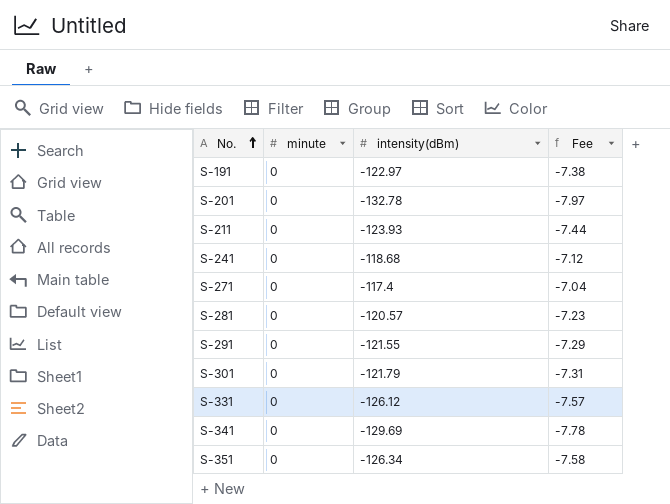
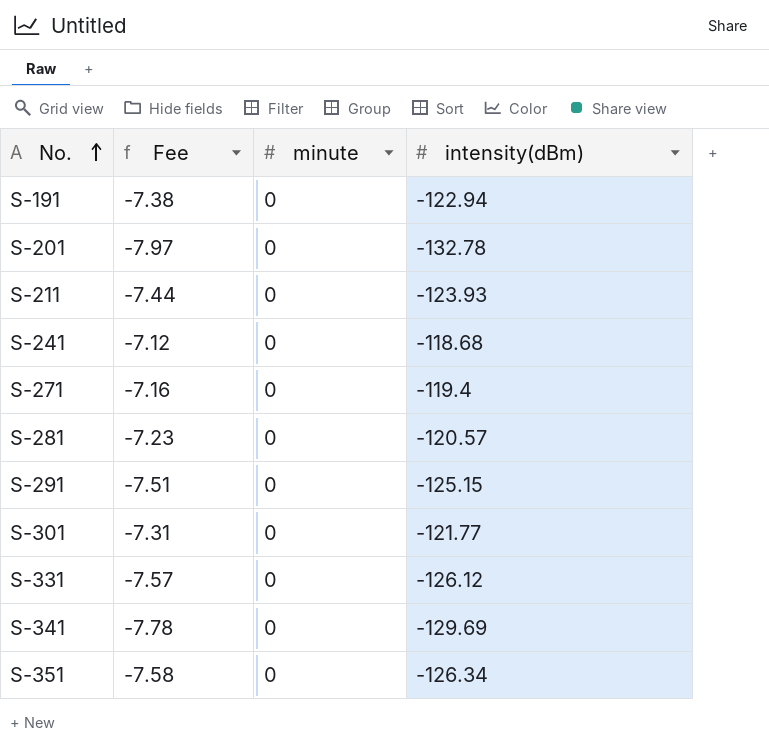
column Fee | position: 4 -> 2
S-191 | intensity(dBm): -122.97 -> -122.94
S-271 | Fee: -7.04 -> -7.16
S-271 | intensity(dBm): -117.4 -> -119.4
S-291 | Fee: -7.29 -> -7.51
S-291 | intensity(dBm): -121.55 -> -125.15
S-301 | intensity(dBm): -121.79 -> -121.77

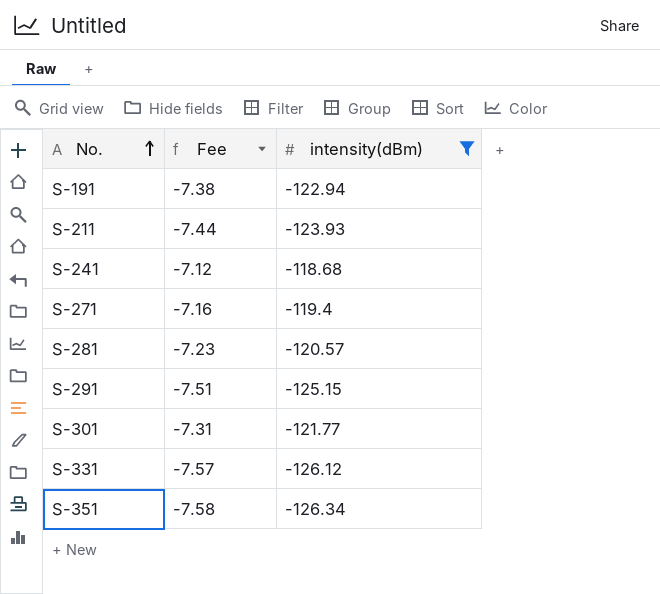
filter: none -> intensity(dBm) >= -126.34
column minute | position: 3 -> none

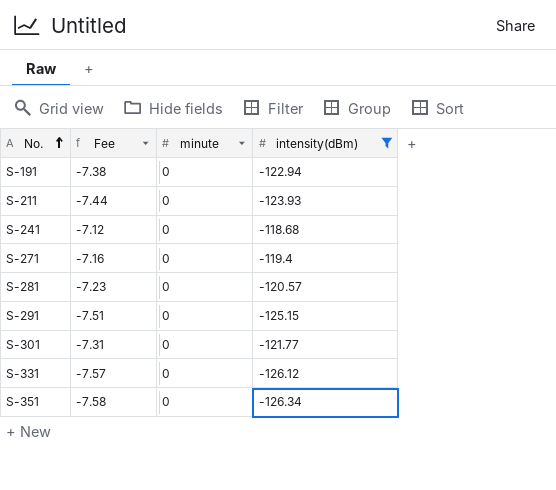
column minute | position: none -> 3

